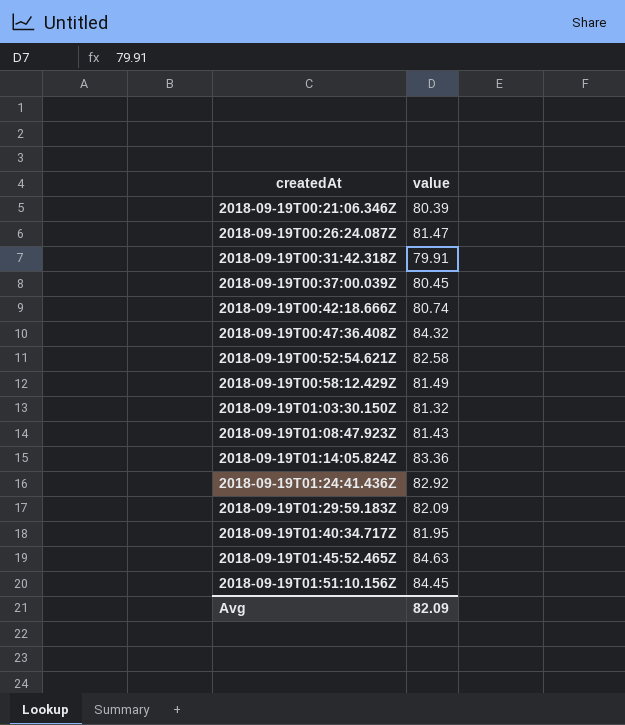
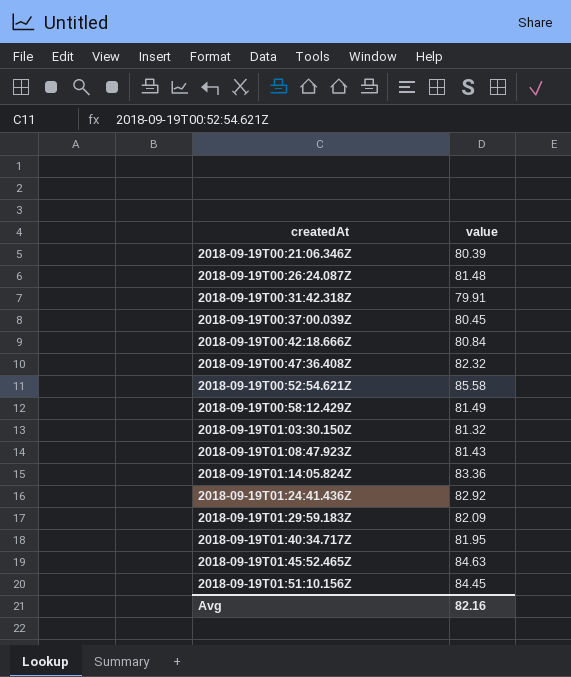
2018-09-19T00:26:24.087Z | value: 81.47 -> 81.48
2018-09-19T00:42:18.666Z | value: 80.74 -> 80.84
2018-09-19T00:47:36.408Z | value: 84.32 -> 82.32
2018-09-19T00:52:54.621Z | value: 82.58 -> 85.58
Avg | value: 82.09 -> 82.16

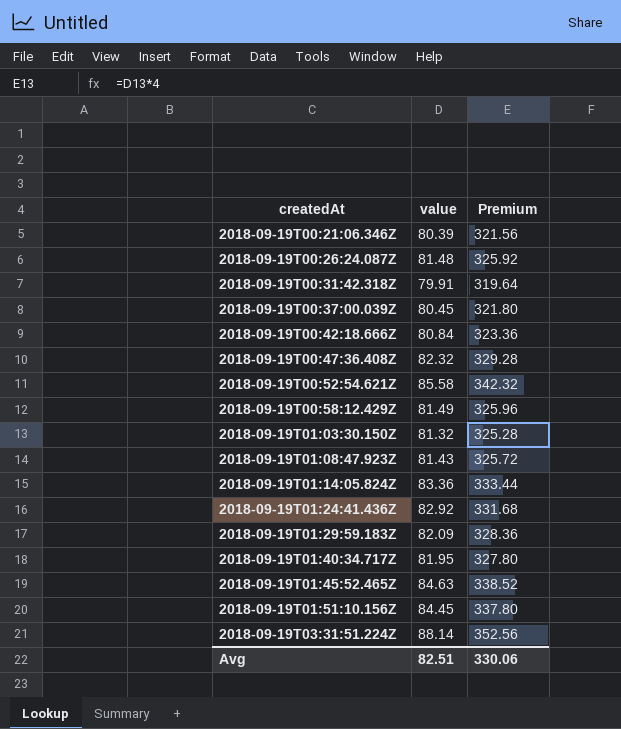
column Premium | formula: none -> [value] * 4
row 2018-09-19T03:31:51.224Z: none -> 88.14 | 352.56
Avg | value: 82.16 -> 82.51

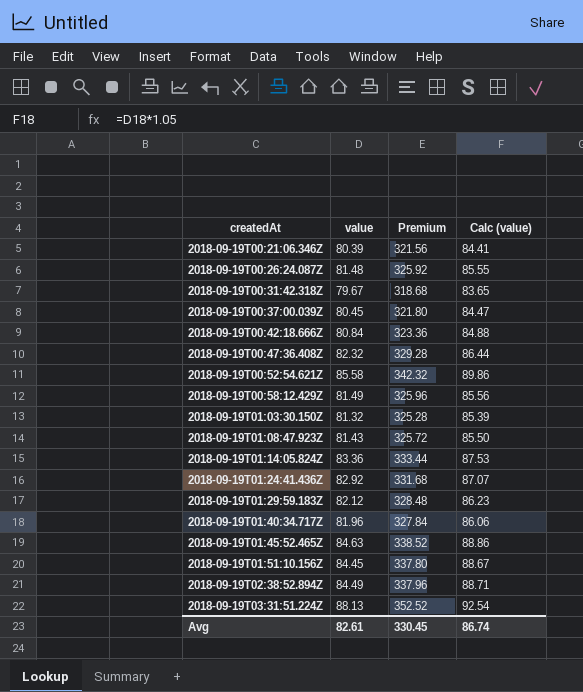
column Calc (value) | formula: none -> [value] * 1.05
2018-09-19T00:31:42.318Z | value: 79.91 -> 79.67
2018-09-19T00:31:42.318Z | Premium: 319.64 -> 318.68
2018-09-19T01:29:59.183Z | value: 82.09 -> 82.12
2018-09-19T01:29:59.183Z | Premium: 328.36 -> 328.48
2018-09-19T01:40:34.717Z | value: 81.95 -> 81.96
2018-09-19T01:40:34.717Z | Premium: 327.80 -> 327.84
row 2018-09-19T02:38:52.894Z: none -> 84.49 | 337.96 | 88.71
2018-09-19T03:31:51.224Z | value: 88.14 -> 88.13
2018-09-19T03:31:51.224Z | Premium: 352.56 -> 352.52
Avg | value: 82.51 -> 82.61
Avg | Premium: 330.06 -> 330.45

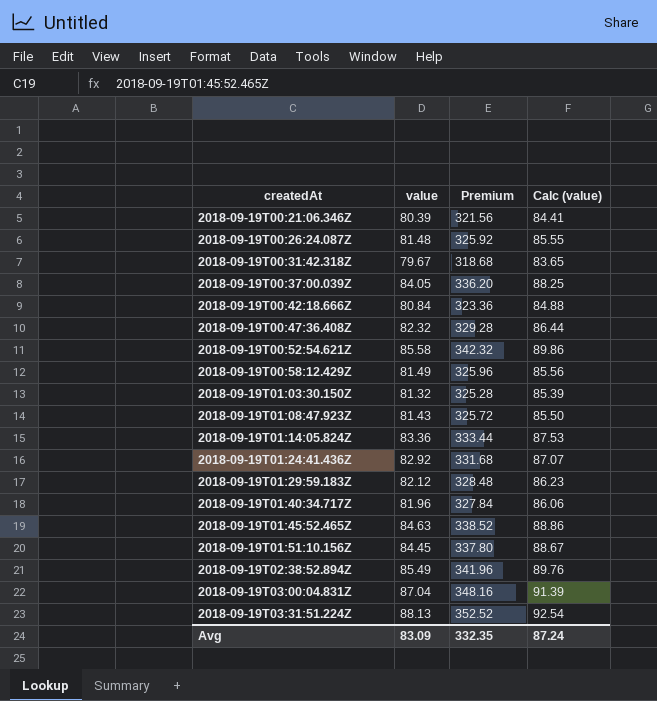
2018-09-19T00:37:00.039Z | value: 80.45 -> 84.05
2018-09-19T00:37:00.039Z | Premium: 321.80 -> 336.20
2018-09-19T00:37:00.039Z | Calc (value): 84.47 -> 88.25
2018-09-19T02:38:52.894Z | value: 84.49 -> 85.49
2018-09-19T02:38:52.894Z | Premium: 337.96 -> 341.96
2018-09-19T02:38:52.894Z | Calc (value): 88.71 -> 89.76
row 2018-09-19T03:00:04.831Z: none -> 87.04 | 348.16 | 91.39
Avg | value: 82.61 -> 83.09
Avg | Premium: 330.45 -> 332.35
Avg | Calc (value): 86.74 -> 87.24

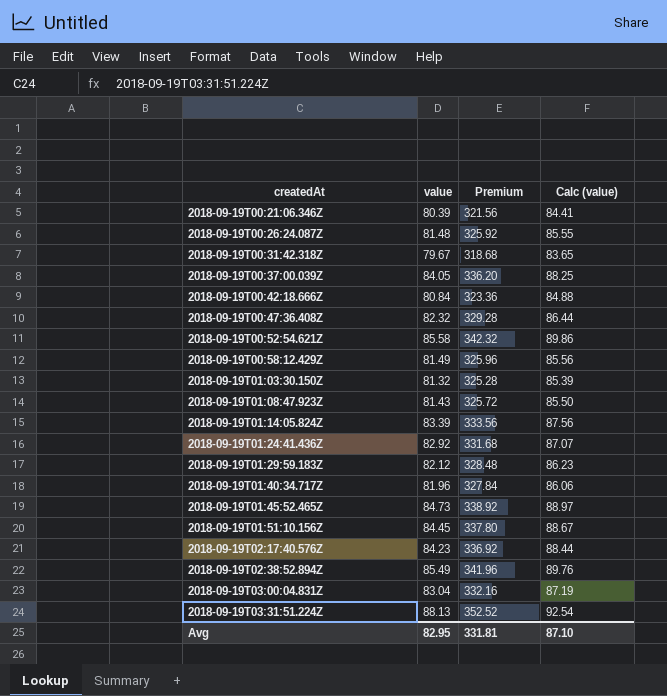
2018-09-19T01:14:05.824Z | value: 83.36 -> 83.39
2018-09-19T01:14:05.824Z | Premium: 333.44 -> 333.56
2018-09-19T01:14:05.824Z | Calc (value): 87.53 -> 87.56
2018-09-19T01:45:52.465Z | value: 84.63 -> 84.73
2018-09-19T01:45:52.465Z | Premium: 338.52 -> 338.92
2018-09-19T01:45:52.465Z | Calc (value): 88.86 -> 88.97
row 2018-09-19T02:17:40.576Z: none -> 84.23 | 336.92 | 88.44
2018-09-19T03:00:04.831Z | value: 87.04 -> 83.04
2018-09-19T03:00:04.831Z | Premium: 348.16 -> 332.16
2018-09-19T03:00:04.831Z | Calc (value): 91.39 -> 87.19
Avg | value: 83.09 -> 82.95
Avg | Premium: 332.35 -> 331.81
Avg | Calc (value): 87.24 -> 87.10

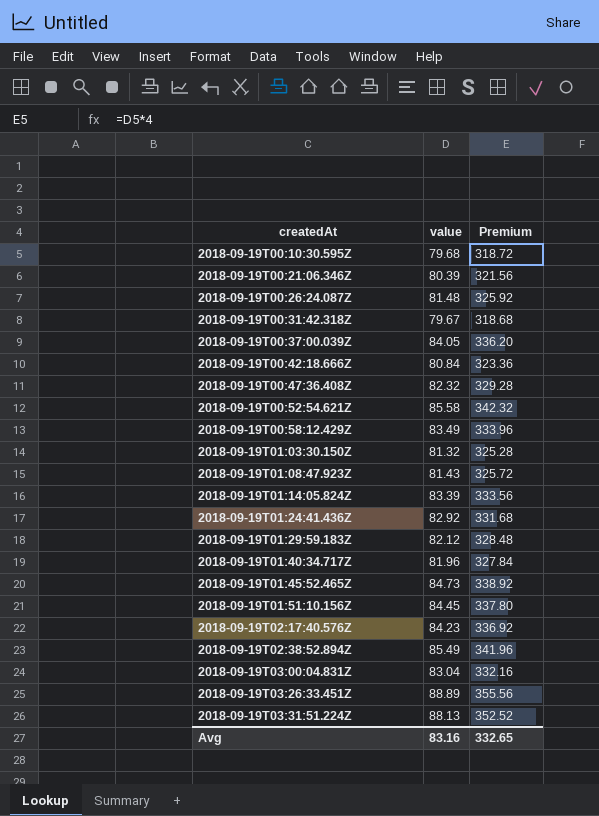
column Calc (value) | formula: [value] * 1.05 -> none
row 2018-09-19T00:10:30.595Z: none -> 79.68 | 318.72
2018-09-19T00:58:12.429Z | value: 81.49 -> 83.49
2018-09-19T00:58:12.429Z | Premium: 325.96 -> 333.96
row 2018-09-19T03:26:33.451Z: none -> 88.89 | 355.56
Avg | value: 82.95 -> 83.16
Avg | Premium: 331.81 -> 332.65

